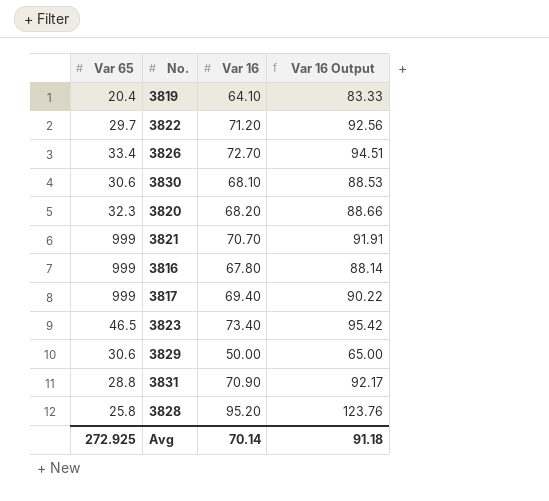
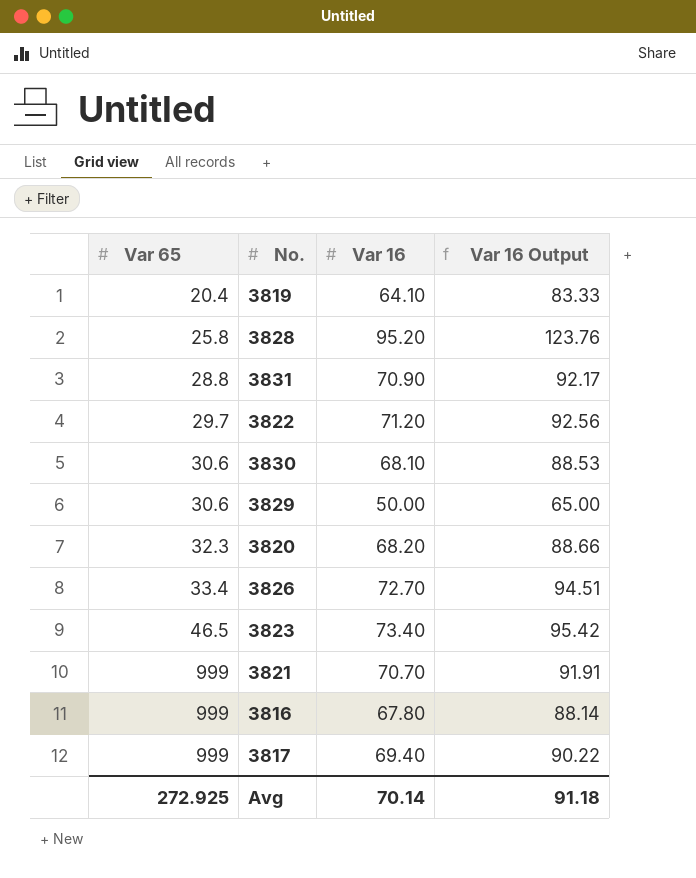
row order: none -> Var 65 ascending

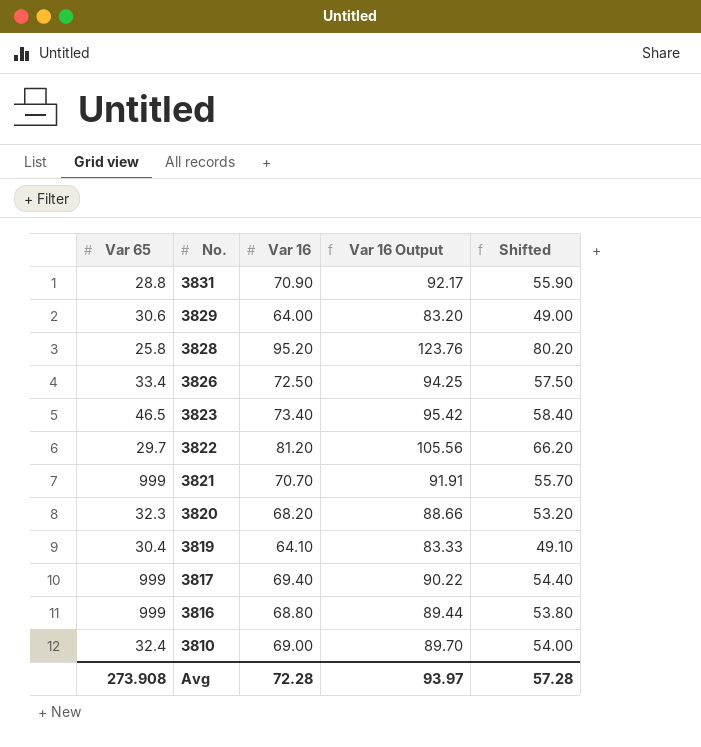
row order: Var 65 ascending -> No. descending
column Shifted | formula: none -> [Var 16] - 15
row 3830: 30.6 | 68.10 | 88.53 -> none
3829 | Var 16: 50.00 -> 64.00
3829 | Var 16 Output: 65.00 -> 83.20
3826 | Var 16: 72.70 -> 72.50
3826 | Var 16 Output: 94.51 -> 94.25
3822 | Var 16: 71.20 -> 81.20
3822 | Var 16 Output: 92.56 -> 105.56
3819 | Var 65: 20.4 -> 30.4
3816 | Var 16: 67.80 -> 68.80
3816 | Var 16 Output: 88.14 -> 89.44
row 3810: none -> 32.4 | 69.00 | 89.70 | 54.00
Avg | Var 65: 272.925 -> 273.908
Avg | Var 16: 70.14 -> 72.28
Avg | Var 16 Output: 91.18 -> 93.97

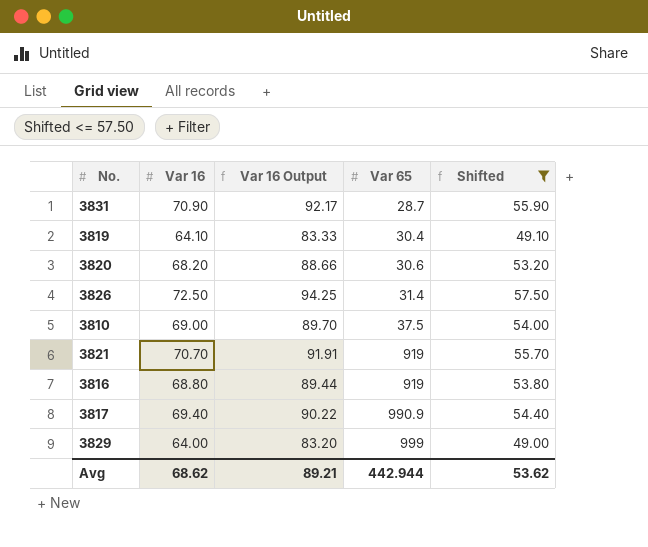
filter: none -> Shifted <= 57.50
row order: No. descending -> Var 65 ascending
column Var 65 | position: 1 -> 4
3831 | Var 65: 28.8 -> 28.7
3820 | Var 65: 32.3 -> 30.6
3826 | Var 65: 33.4 -> 31.4
3810 | Var 65: 32.4 -> 37.5
3821 | Var 65: 999 -> 919
3816 | Var 65: 999 -> 919
3817 | Var 65: 999 -> 990.9
3829 | Var 65: 30.6 -> 999
Avg | Var 16: 72.28 -> 68.62
Avg | Var 16 Output: 93.97 -> 89.21
Avg | Var 65: 273.908 -> 442.944
Avg | Shifted: 57.28 -> 53.62

